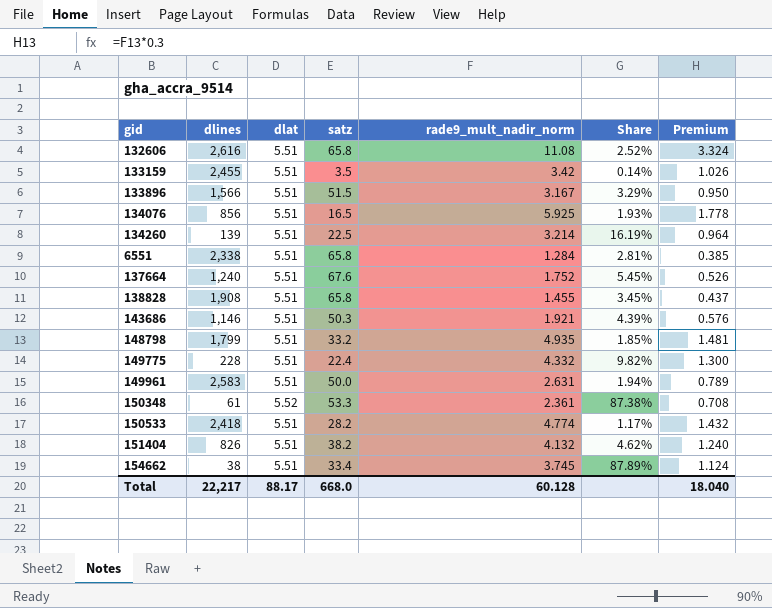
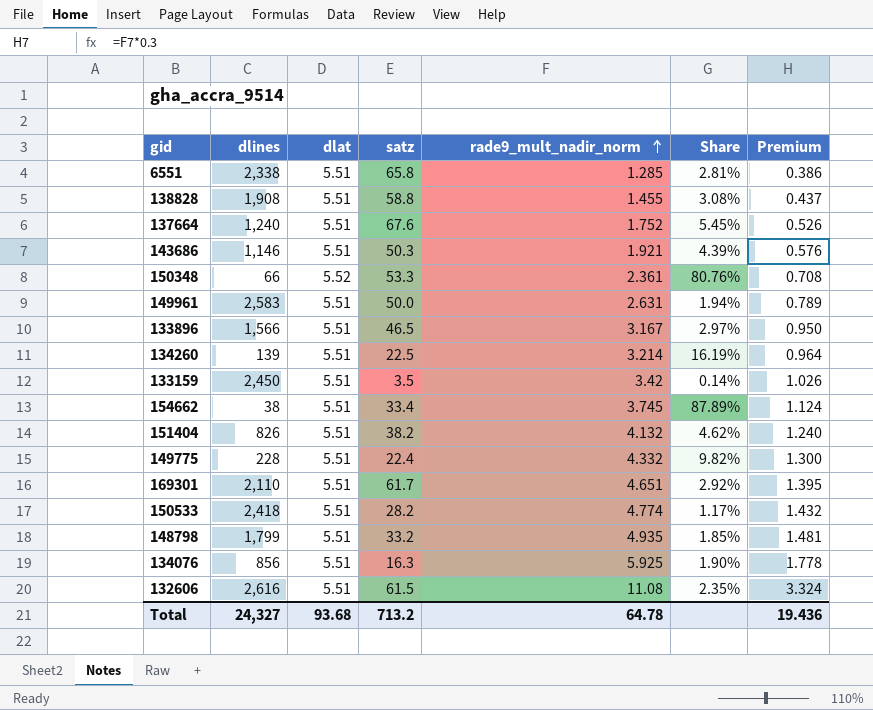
row order: none -> rade9_mult_nadir_norm ascending
6551 | rade9_mult_nadir_norm: 1.284 -> 1.285
6551 | Premium: 0.385 -> 0.386
138828 | satz: 65.8 -> 58.8
138828 | Share: 3.45% -> 3.08%
150348 | dlines: 61 -> 66
150348 | Share: 87.38% -> 80.76%
133896 | satz: 51.5 -> 46.5
133896 | Share: 3.29% -> 2.97%
133159 | dlines: 2,455 -> 2,450
row 169301: none -> 2,110 | 5.51 | 61.7 | 4.651 | 2.92% | 1.395
134076 | satz: 16.5 -> 16.3
134076 | Share: 1.93% -> 1.90%
132606 | satz: 65.8 -> 61.5
132606 | Share: 2.52% -> 2.35%
Total | dlines: 22,217 -> 24,327
Total | dlat: 88.17 -> 93.68
Total | satz: 668.0 -> 713.2
Total | rade9_mult_nadir_norm: 60.128 -> 64.78
Total | Premium: 18.040 -> 19.436

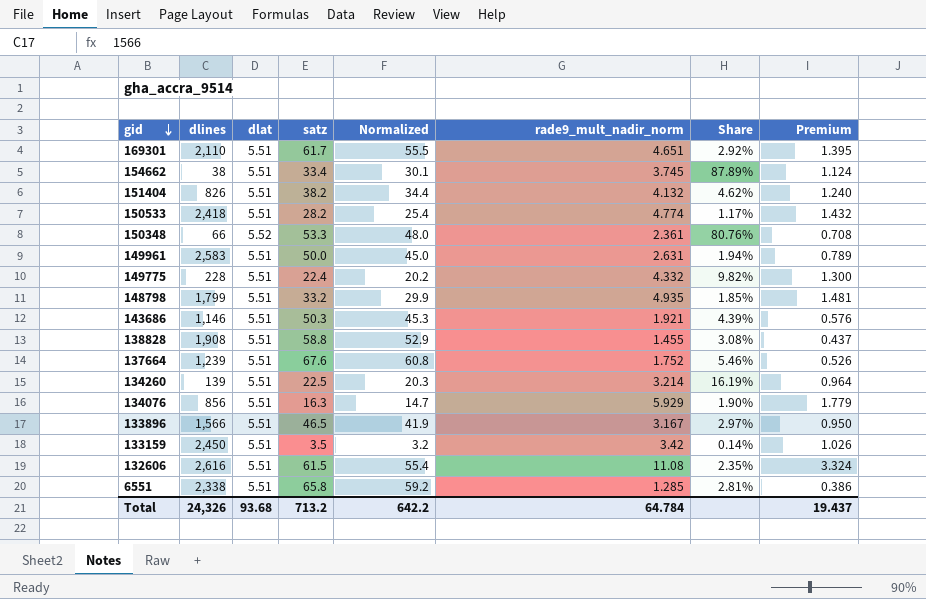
row order: rade9_mult_nadir_norm ascending -> gid descending
column Normalized | formula: none -> [satz] * 0.9
137664 | dlines: 1,240 -> 1,239
137664 | Share: 5.45% -> 5.46%
134076 | rade9_mult_nadir_norm: 5.925 -> 5.929
134076 | Premium: 1.778 -> 1.779
Total | dlines: 24,327 -> 24,326
Total | rade9_mult_nadir_norm: 64.78 -> 64.784
Total | Premium: 19.436 -> 19.437

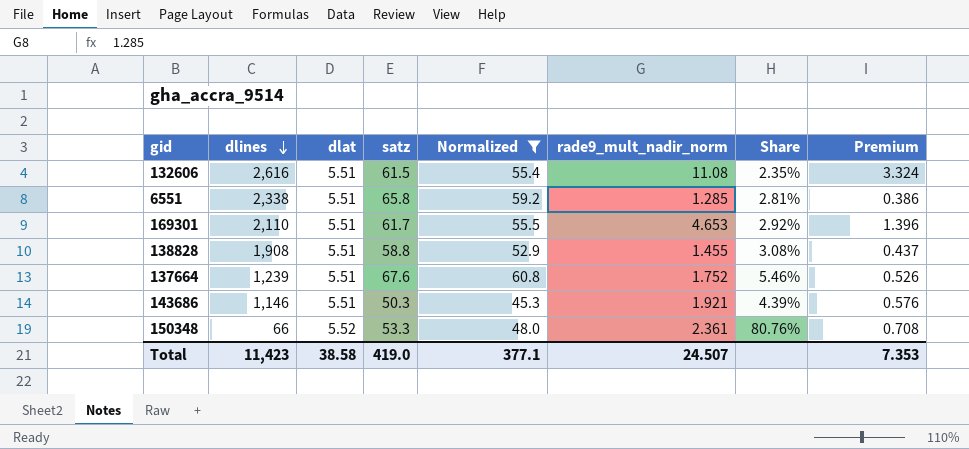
filter: none -> Normalized >= 45.3
row order: gid descending -> dlines descending
169301 | rade9_mult_nadir_norm: 4.651 -> 4.653
169301 | Premium: 1.395 -> 1.396
Total | dlines: 24,326 -> 11,423
Total | dlat: 93.68 -> 38.58
Total | satz: 713.2 -> 419.0
Total | Normalized: 642.2 -> 377.1
Total | rade9_mult_nadir_norm: 64.784 -> 24.507
Total | Premium: 19.437 -> 7.353

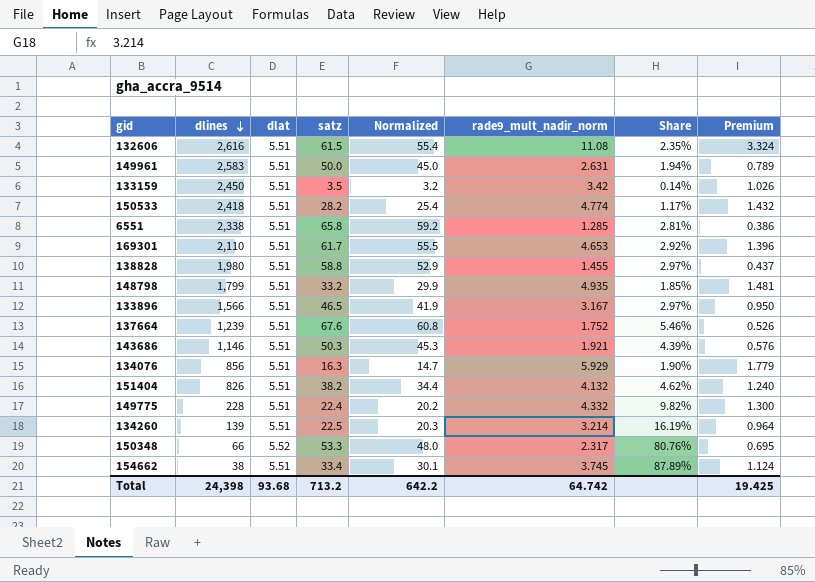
filter: Normalized >= 45.3 -> none
138828 | dlines: 1,908 -> 1,980
138828 | Share: 3.08% -> 2.97%
150348 | rade9_mult_nadir_norm: 2.361 -> 2.317
150348 | Premium: 0.708 -> 0.695
Total | dlines: 11,423 -> 24,398
Total | dlat: 38.58 -> 93.68
Total | satz: 419.0 -> 713.2
Total | Normalized: 377.1 -> 642.2
Total | rade9_mult_nadir_norm: 24.507 -> 64.742
Total | Premium: 7.353 -> 19.425

